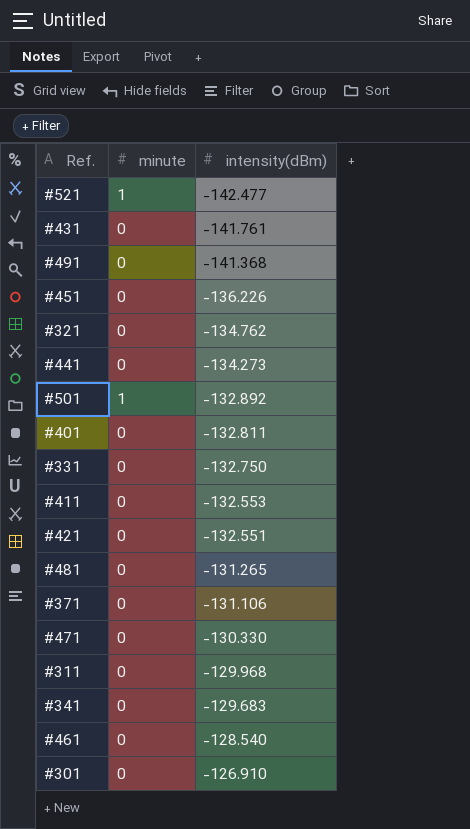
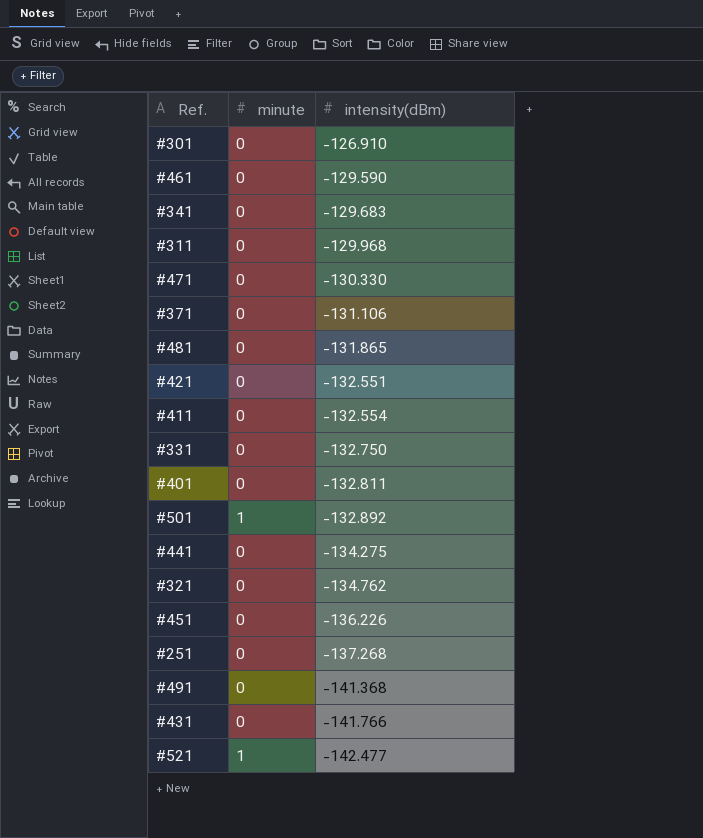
row order: intensity(dBm) ascending -> intensity(dBm) descending
#461 | intensity(dBm): -128.540 -> -129.590
#481 | intensity(dBm): -131.265 -> -131.865
#411 | intensity(dBm): -132.553 -> -132.554
#441 | intensity(dBm): -134.273 -> -134.275
row #251: none -> 0 | -137.268
#431 | intensity(dBm): -141.761 -> -141.766

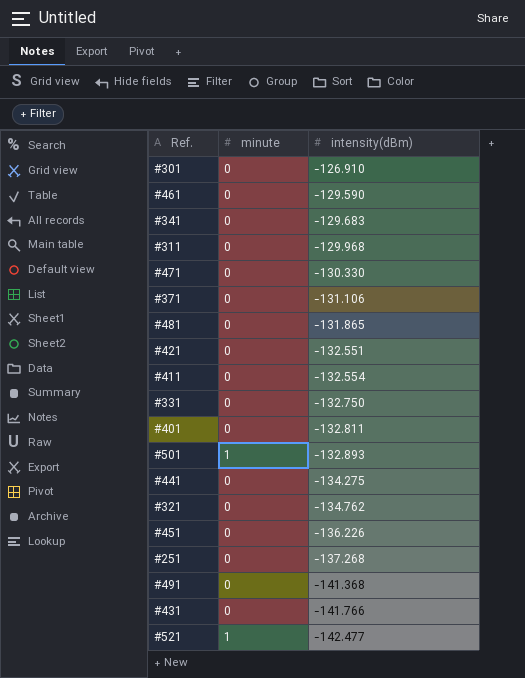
#501 | intensity(dBm): -132.892 -> -132.893

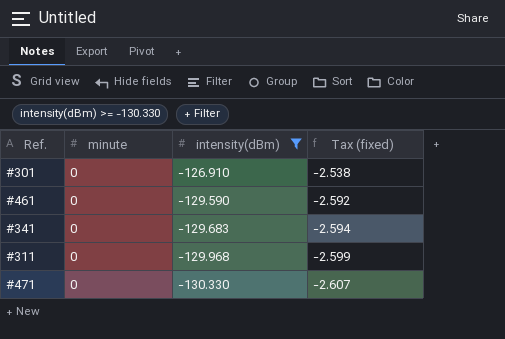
filter: none -> intensity(dBm) >= -130.330
column Tax (fixed) | formula: none -> [intensity(dBm)] * 0.02

